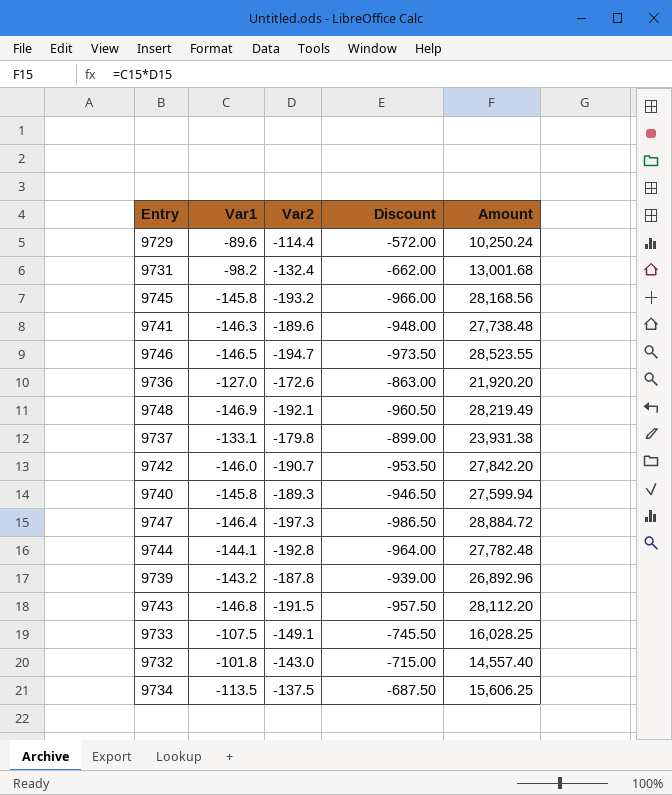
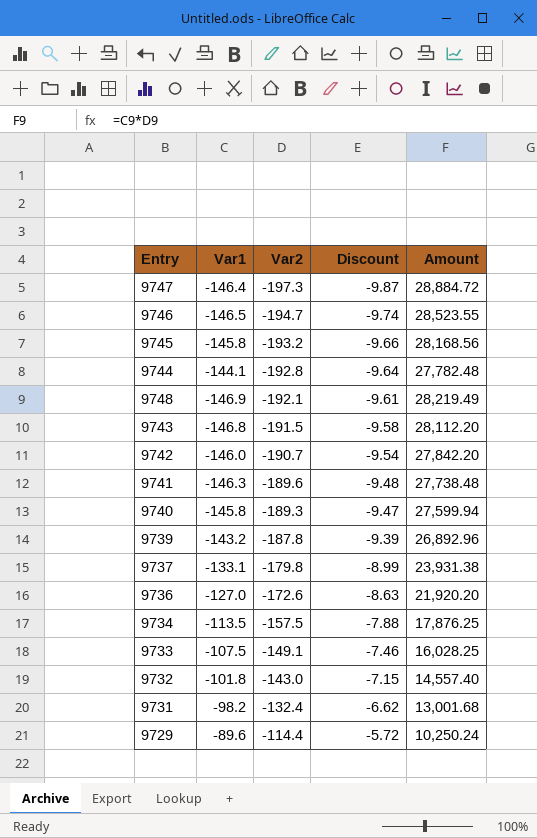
row order: none -> Var2 ascending
column Discount | formula: [Var2] * 5 -> [Var2] * 0.05
9734 | Var2: -137.5 -> -157.5
9734 | Amount: 15,606.25 -> 17,876.25

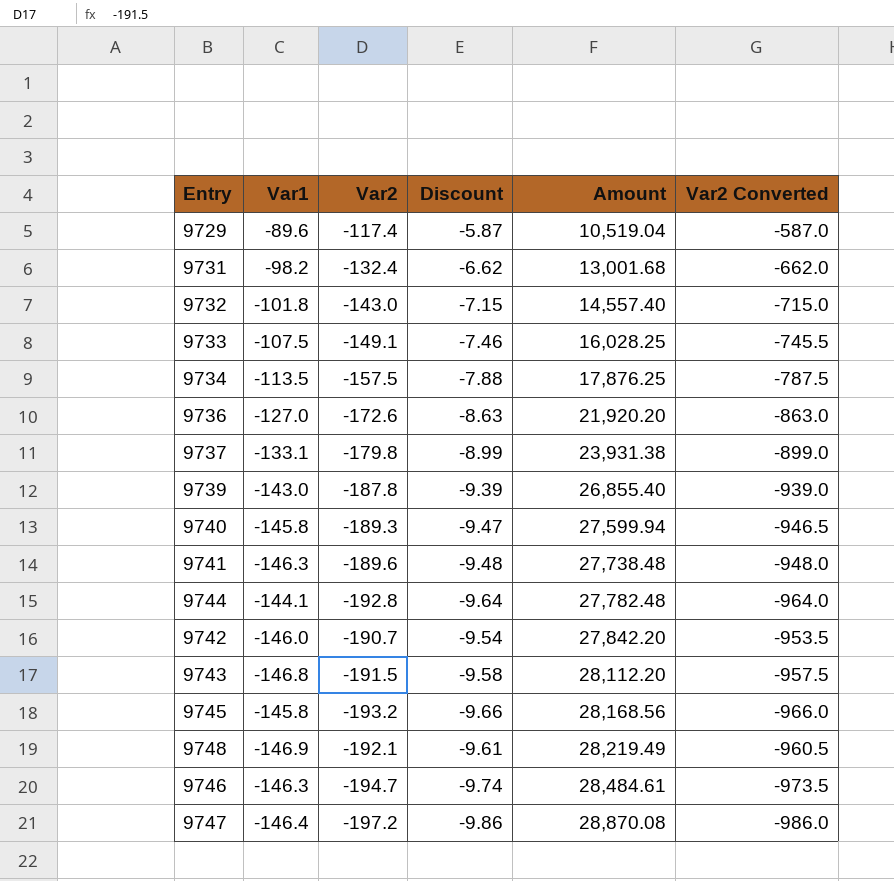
row order: Var2 ascending -> Amount ascending
column Var2 Converted | formula: none -> [Var2] * 5
9729 | Var2: -114.4 -> -117.4
9729 | Discount: -5.72 -> -5.87
9729 | Amount: 10,250.24 -> 10,519.04
9739 | Var1: -143.2 -> -143.0
9739 | Amount: 26,892.96 -> 26,855.40
9746 | Var1: -146.5 -> -146.3
9746 | Amount: 28,523.55 -> 28,484.61
9747 | Var2: -197.3 -> -197.2
9747 | Discount: -9.87 -> -9.86
9747 | Amount: 28,884.72 -> 28,870.08

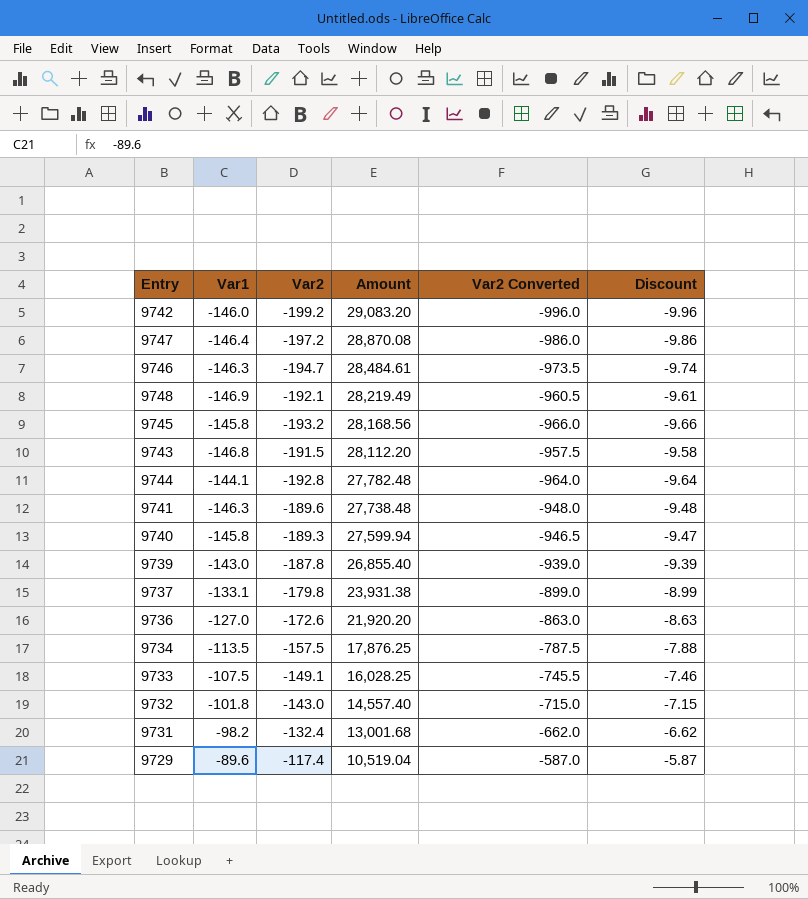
row order: Amount ascending -> Amount descending
column Discount | position: 4 -> 6
9742 | Var2: -190.7 -> -199.2
9742 | Amount: 27,842.20 -> 29,083.20
9742 | Var2 Converted: -953.5 -> -996.0
9742 | Discount: -9.54 -> -9.96

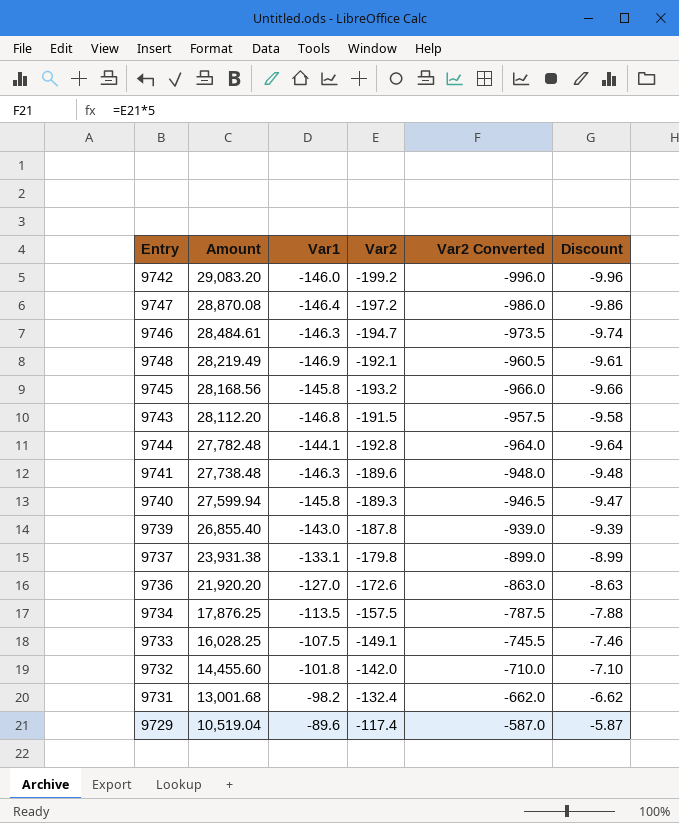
column Amount | position: 4 -> 2
9732 | Amount: 14,557.40 -> 14,455.60
9732 | Var2: -143.0 -> -142.0
9732 | Var2 Converted: -715.0 -> -710.0
9732 | Discount: -7.15 -> -7.10

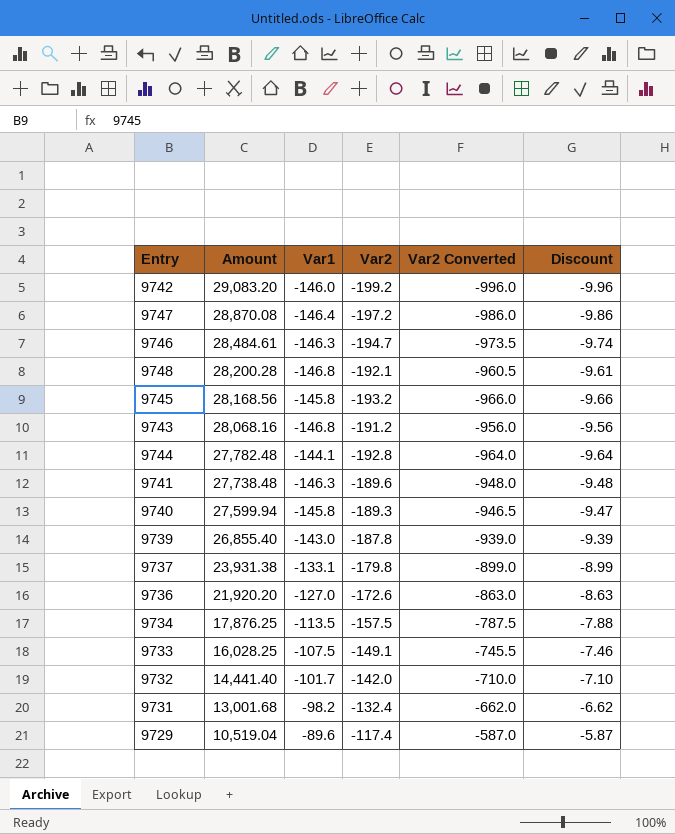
9748 | Amount: 28,219.49 -> 28,200.28
9748 | Var1: -146.9 -> -146.8
9743 | Amount: 28,112.20 -> 28,068.16
9743 | Var2: -191.5 -> -191.2
9743 | Var2 Converted: -957.5 -> -956.0
9743 | Discount: -9.58 -> -9.56
9732 | Amount: 14,455.60 -> 14,441.40
9732 | Var1: -101.8 -> -101.7

